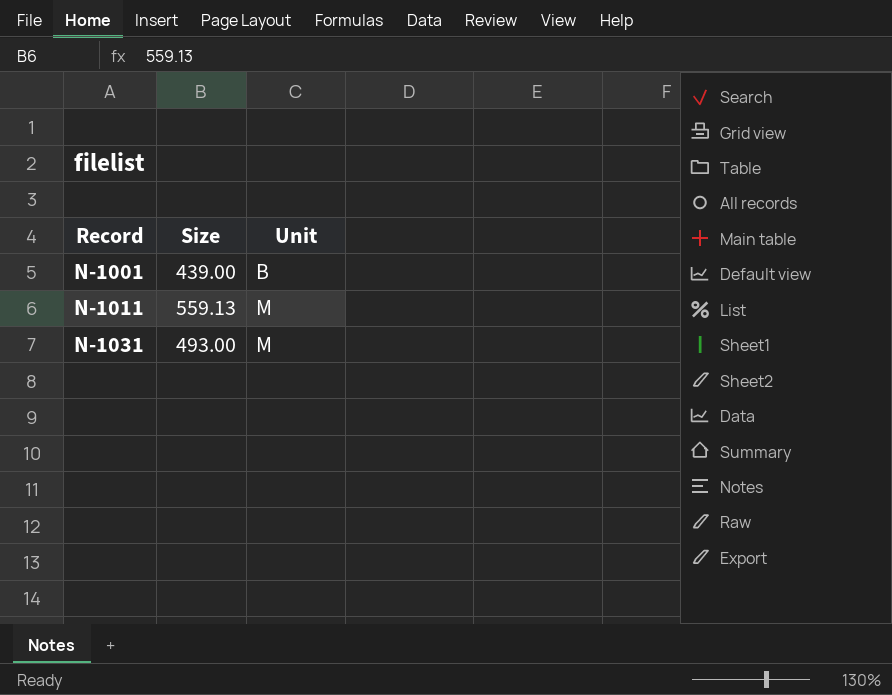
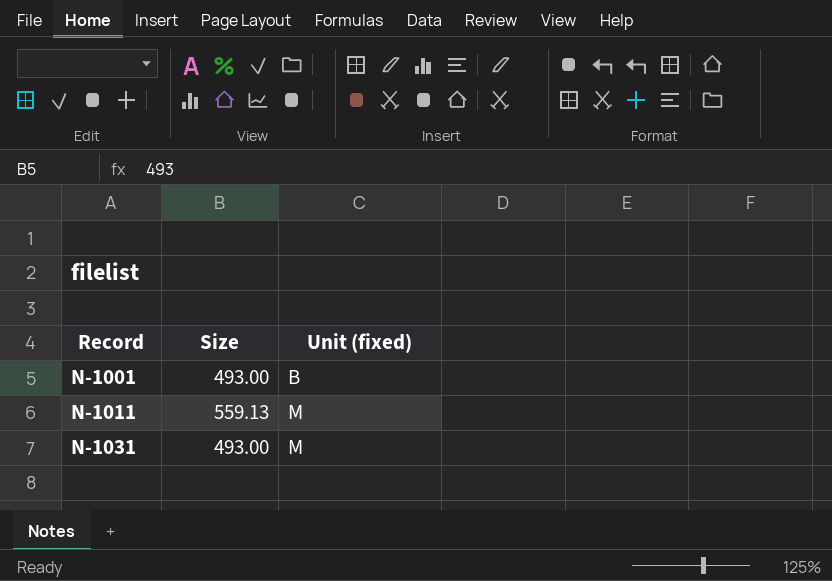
column name: Unit -> Unit (fixed)
N-1001 | Size: 439.00 -> 493.00

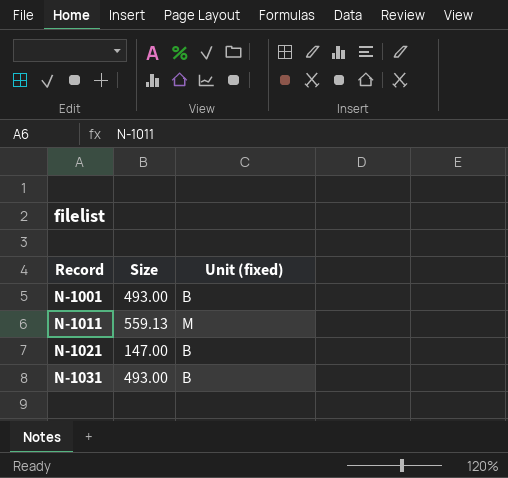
row N-1021: none -> 147.00 | B
N-1031 | Unit (fixed): M -> B

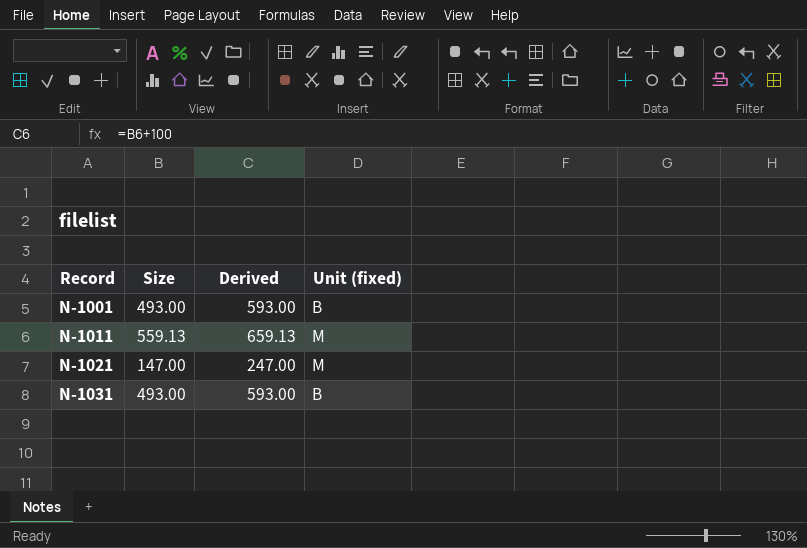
column Derived | formula: none -> [Size] + 100
N-1021 | Unit (fixed): B -> M

